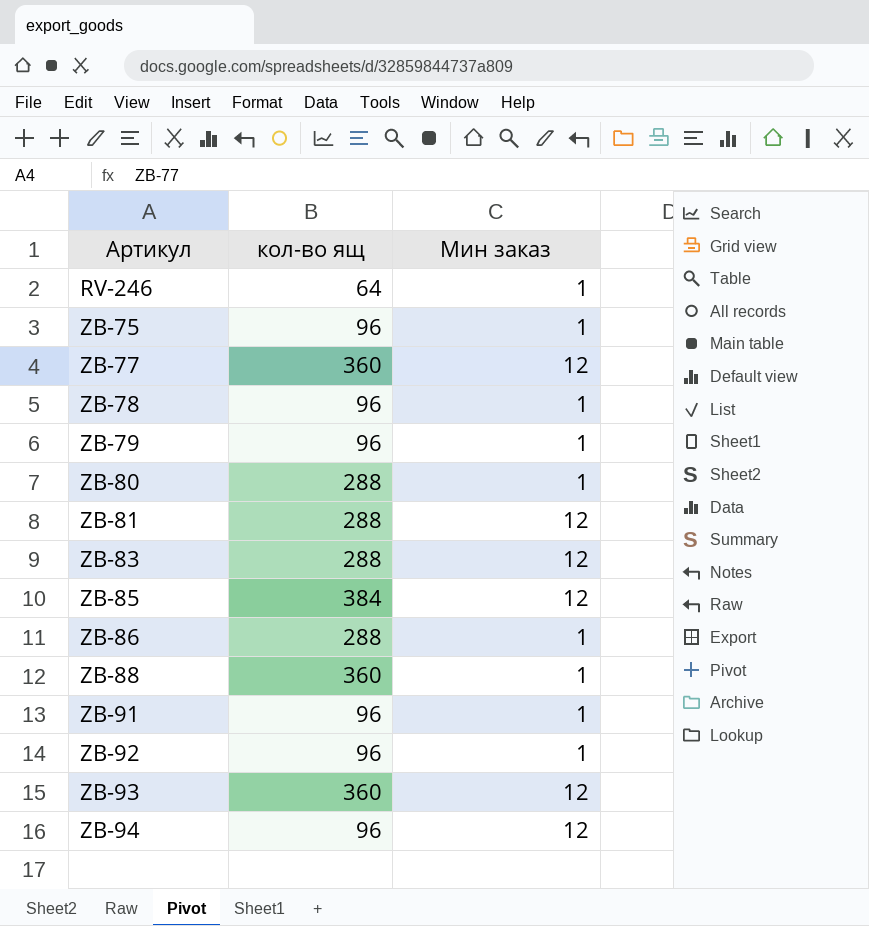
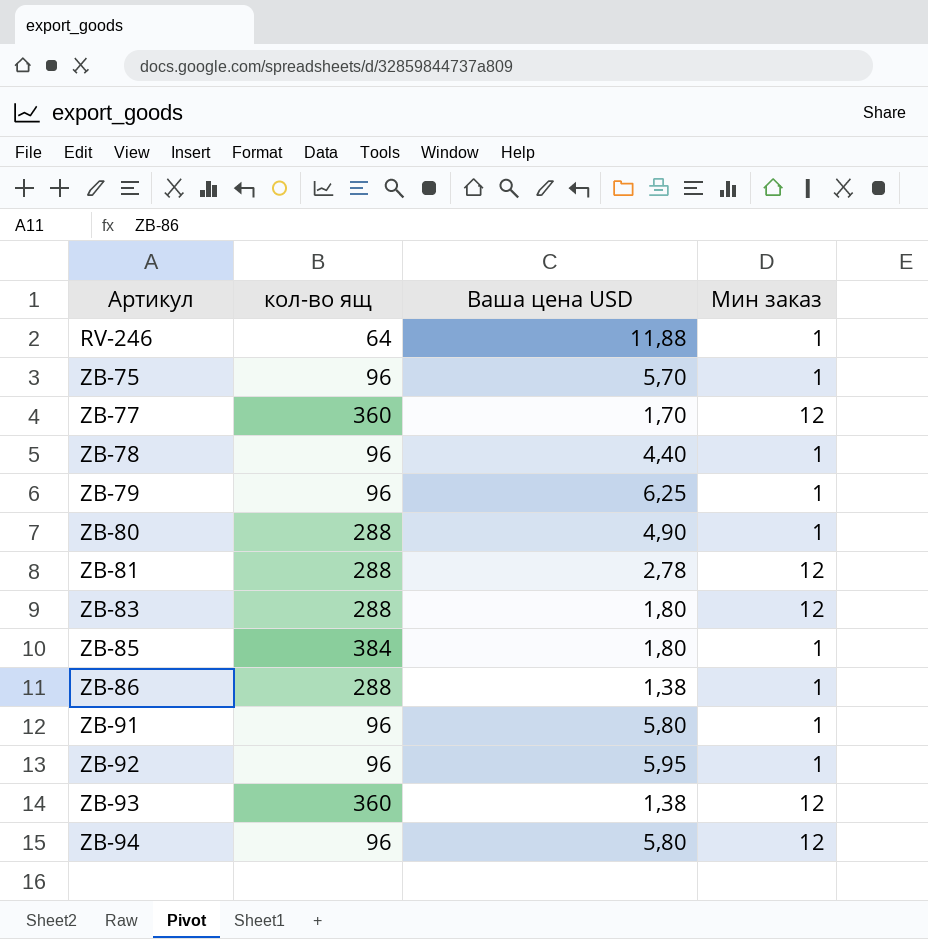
column Ваша цена USD | position: none -> 3
row ZB-88: 360 | 1 -> none
ZB-85 | Мин заказ: 12 -> 1

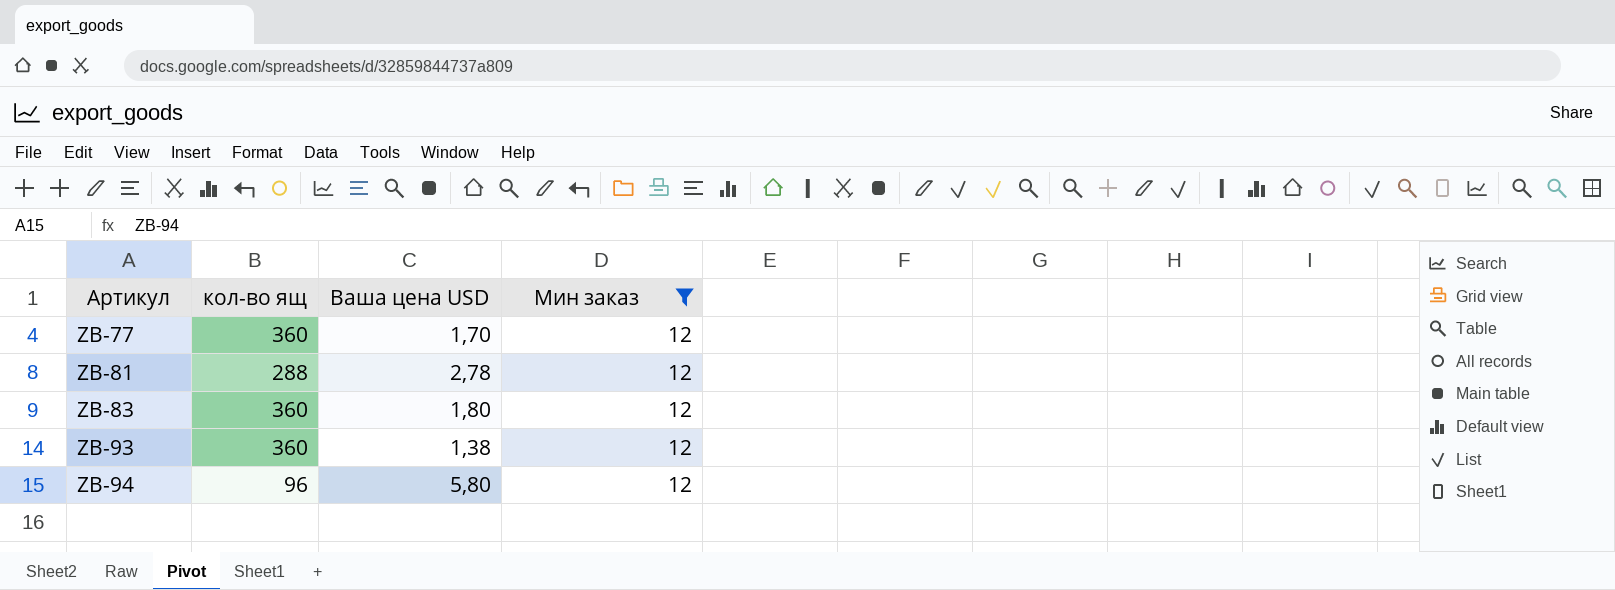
filter: none -> Мин заказ = 12
ZB-83 | кол-во ящ: 288 -> 360

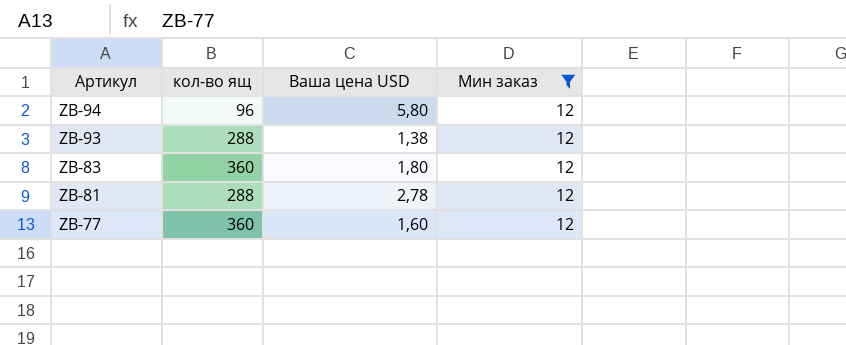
row order: Артикул ascending -> Артикул descending
ZB-93 | кол-во ящ: 360 -> 288
ZB-77 | Ваша цена USD: 1,70 -> 1,60

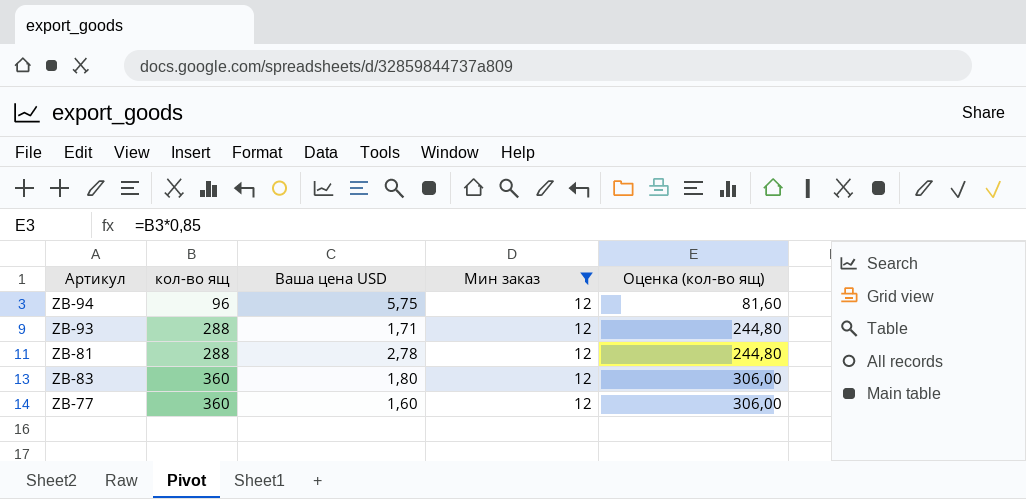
row order: Артикул descending -> кол-во ящ ascending
column Оценка (кол-во ящ) | formula: none -> [кол-во ящ] * 0,85
ZB-94 | Ваша цена USD: 5,80 -> 5,75
ZB-93 | Ваша цена USD: 1,38 -> 1,71

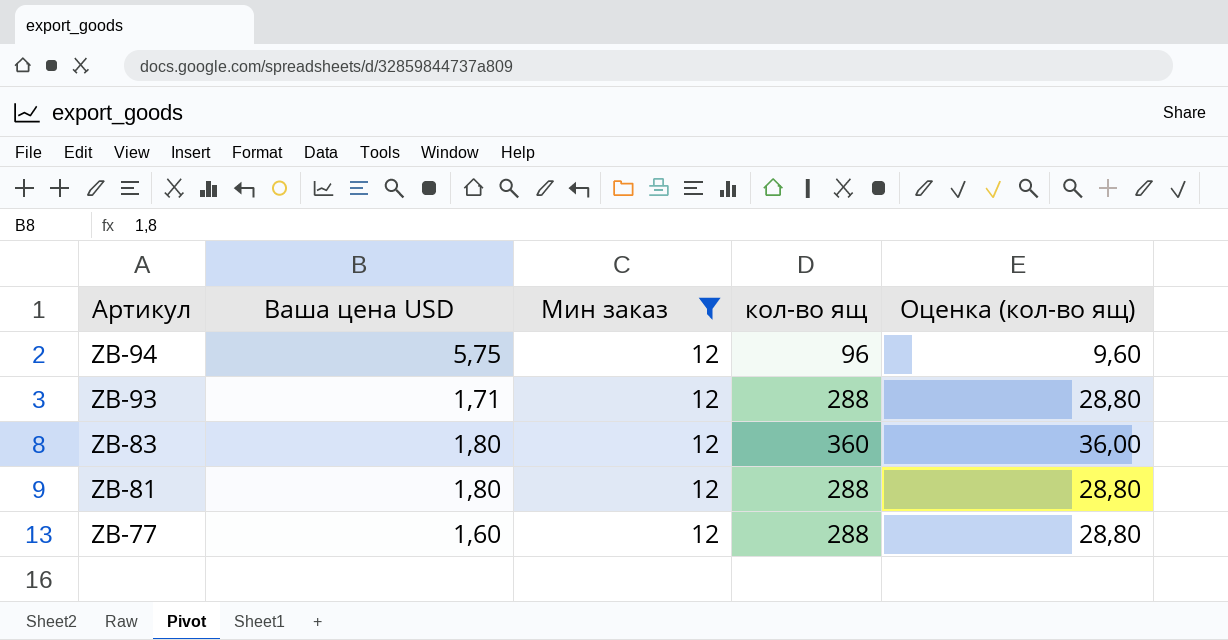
row order: кол-во ящ ascending -> Артикул descending
column кол-во ящ | position: 2 -> 4
column Оценка (кол-во ящ) | formula: [кол-во ящ] * 0,85 -> [кол-во ящ] * 0,1
ZB-81 | Ваша цена USD: 2,78 -> 1,80
ZB-77 | кол-во ящ: 360 -> 288

